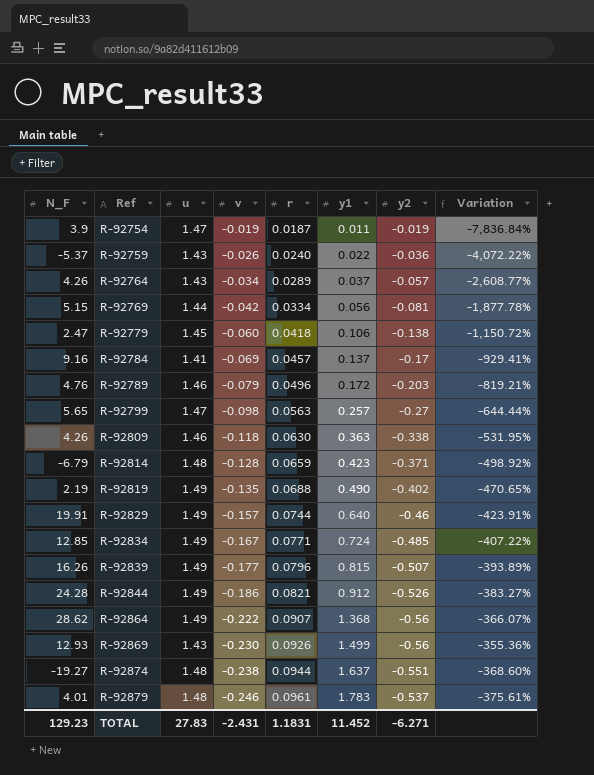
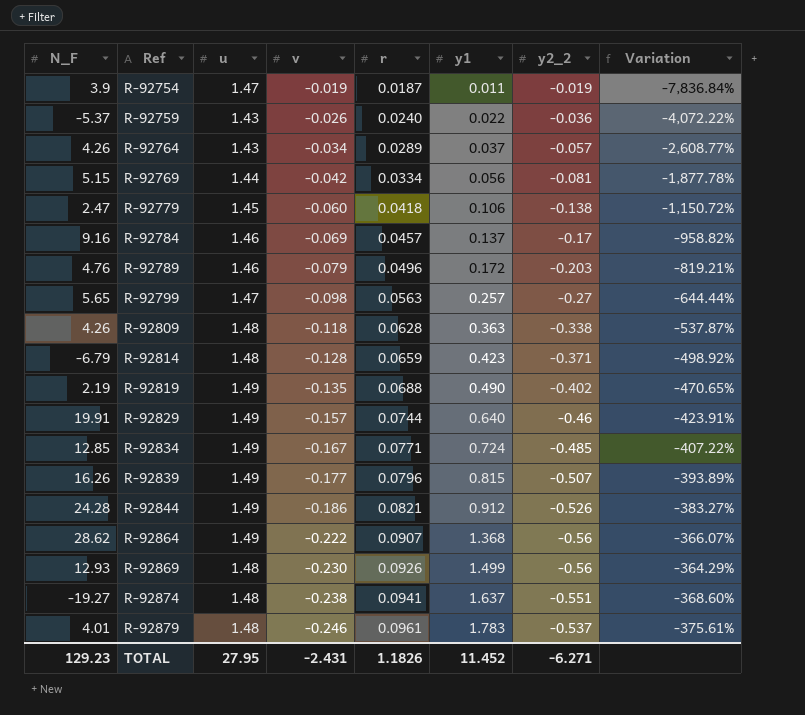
column name: y2 -> y2_2
R-92784 | u: 1.41 -> 1.46
R-92784 | Variation: -929.41% -> -958.82%
R-92809 | u: 1.46 -> 1.48
R-92809 | r: 0.0630 -> 0.0628
R-92809 | Variation: -531.95% -> -537.87%
R-92869 | u: 1.43 -> 1.48
R-92869 | Variation: -355.36% -> -364.29%
R-92874 | r: 0.0944 -> 0.0941
TOTAL | u: 27.83 -> 27.95
TOTAL | r: 1.1831 -> 1.1826

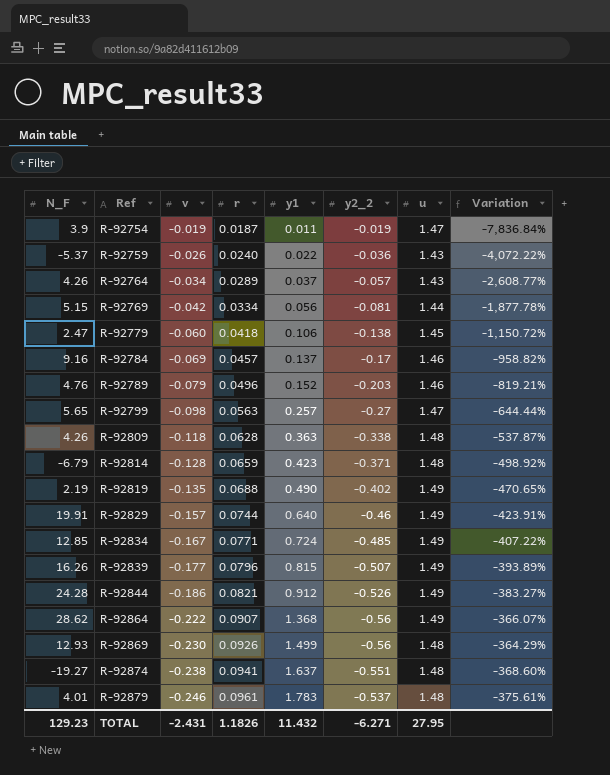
column u | position: 3 -> 7
R-92789 | y1: 0.172 -> 0.152
TOTAL | y1: 11.452 -> 11.432

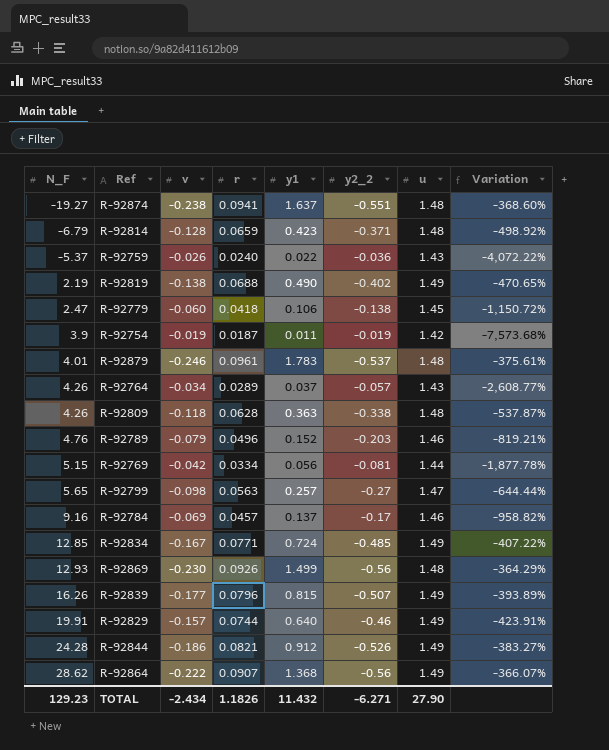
row order: Ref ascending -> N_F ascending
R-92819 | v: -0.135 -> -0.138
R-92754 | u: 1.47 -> 1.42
R-92754 | Variation: -7,836.84% -> -7,573.68%
TOTAL | v: -2.431 -> -2.434
TOTAL | u: 27.95 -> 27.90

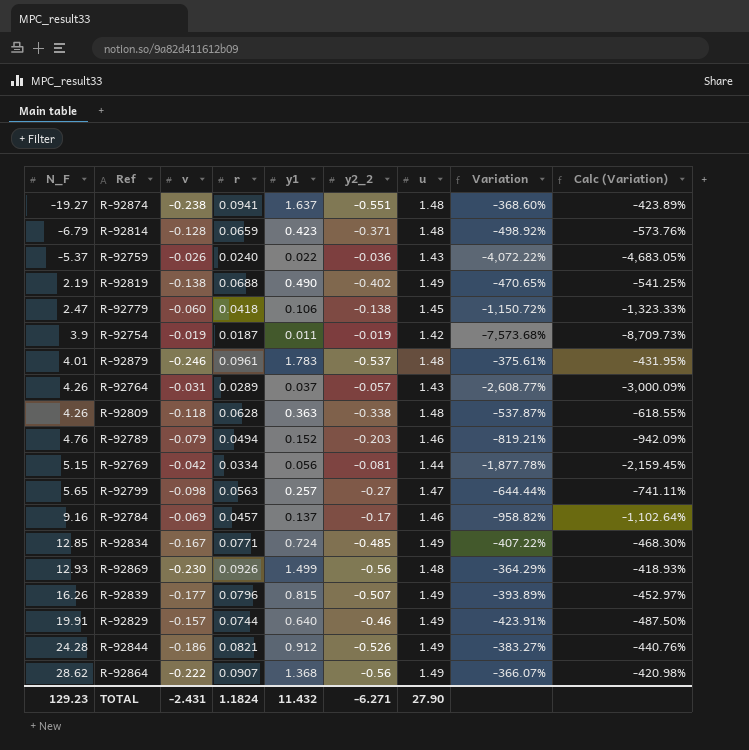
column Calc (Variation) | formula: none -> [Variation] * 1.15
R-92764 | v: -0.034 -> -0.031
R-92789 | r: 0.0496 -> 0.0494
TOTAL | v: -2.434 -> -2.431
TOTAL | r: 1.1826 -> 1.1824

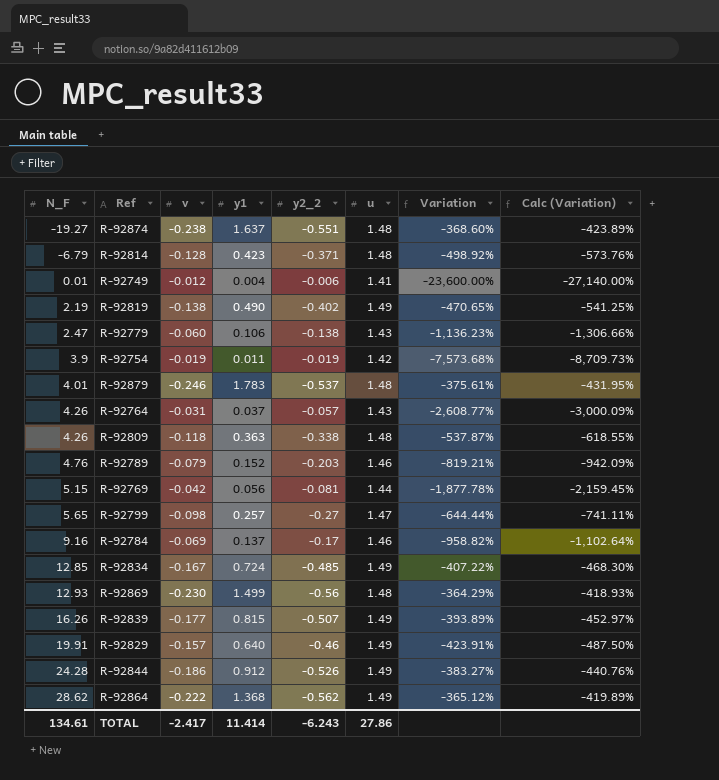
column r | position: 4 -> none
row R-92759: -5.37 | -0.026 | 0.0240 | 0.022 | -0.036 | 1.43 | -4,072.22% | -4,683.05% -> none
row R-92749: none -> 0.01 | -0.012 | 0.004 | -0.006 | 1.41 | -23,600.00% | -27,140.00%
R-92779 | u: 1.45 -> 1.43
R-92779 | Variation: -1,150.72% -> -1,136.23%
R-92779 | Calc (Variation): -1,323.33% -> -1,306.66%
R-92864 | y2_2: -0.56 -> -0.562
R-92864 | Variation: -366.07% -> -365.12%
R-92864 | Calc (Variation): -420.98% -> -419.89%
TOTAL | N_F: 129.23 -> 134.61
TOTAL | v: -2.431 -> -2.417
TOTAL | y1: 11.432 -> 11.414
TOTAL | y2_2: -6.271 -> -6.243
TOTAL | u: 27.90 -> 27.86

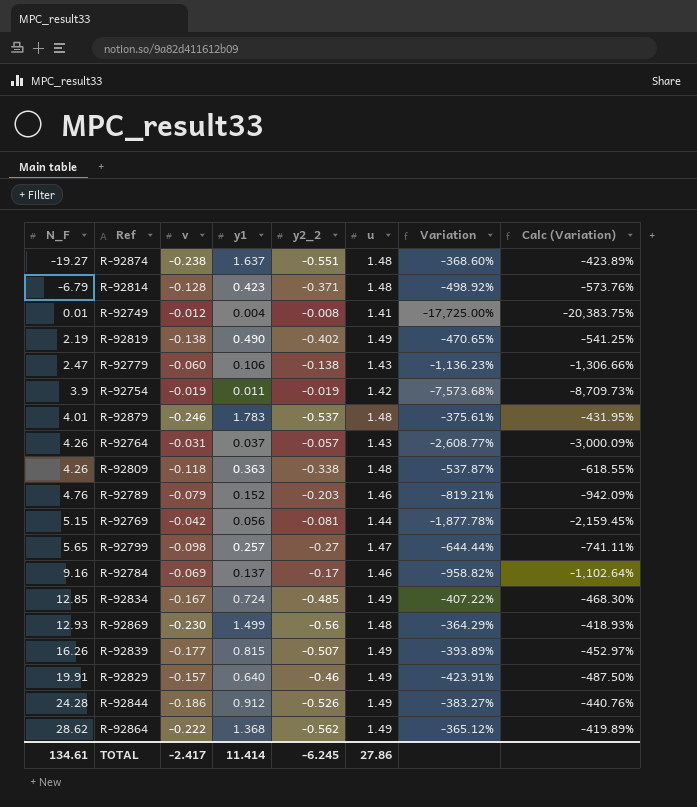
R-92749 | y2_2: -0.006 -> -0.008
R-92749 | Variation: -23,600.00% -> -17,725.00%
R-92749 | Calc (Variation): -27,140.00% -> -20,383.75%
TOTAL | y2_2: -6.243 -> -6.245

